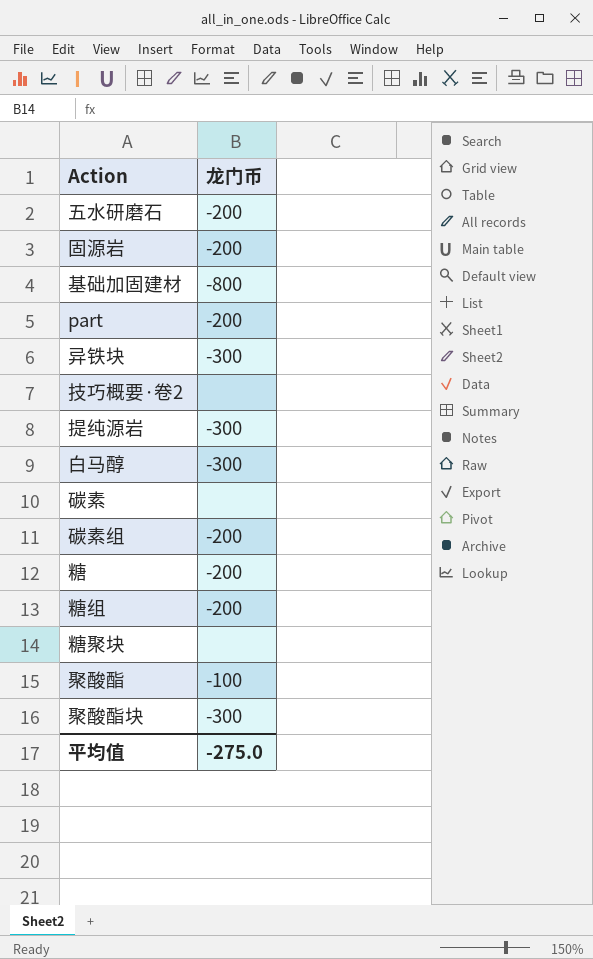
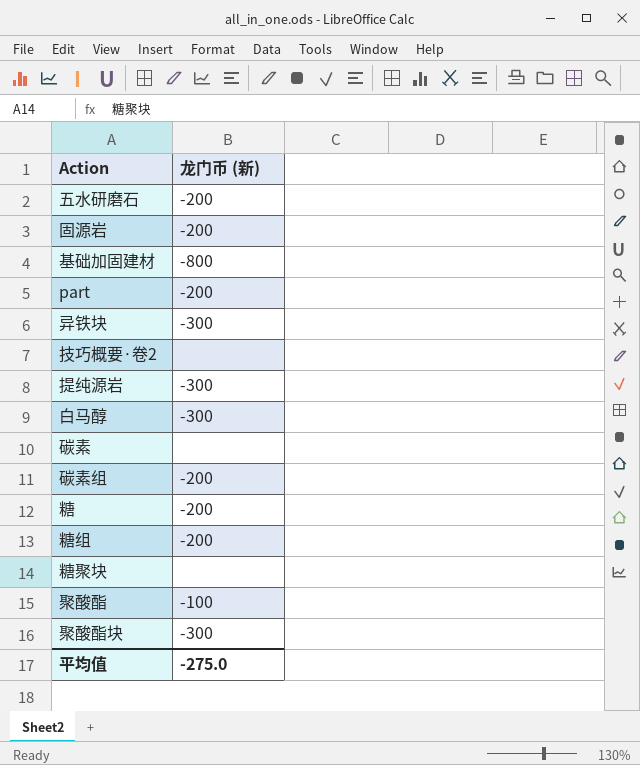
column name: 龙门币 -> 龙门币 (新)

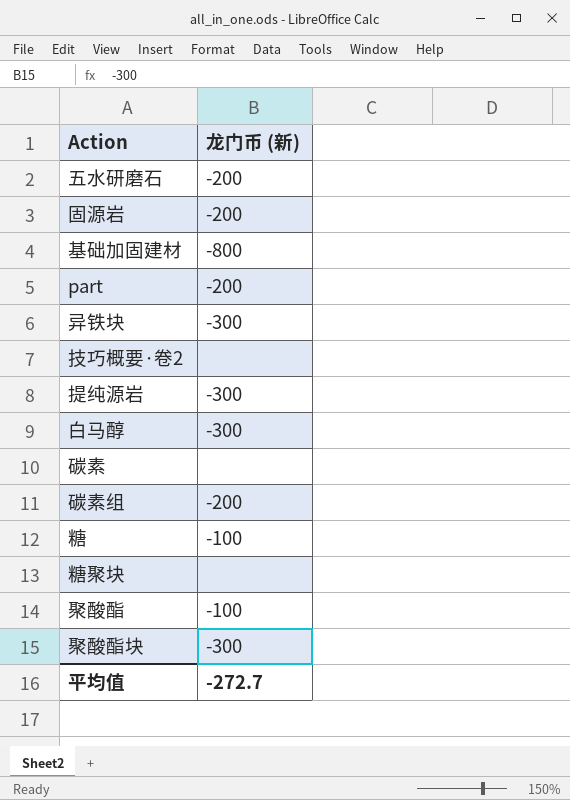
row 糖组: -200 -> none
糖 | 龙门币 (新): -200 -> -100
平均值 | 龙门币 (新): -275.0 -> -272.7

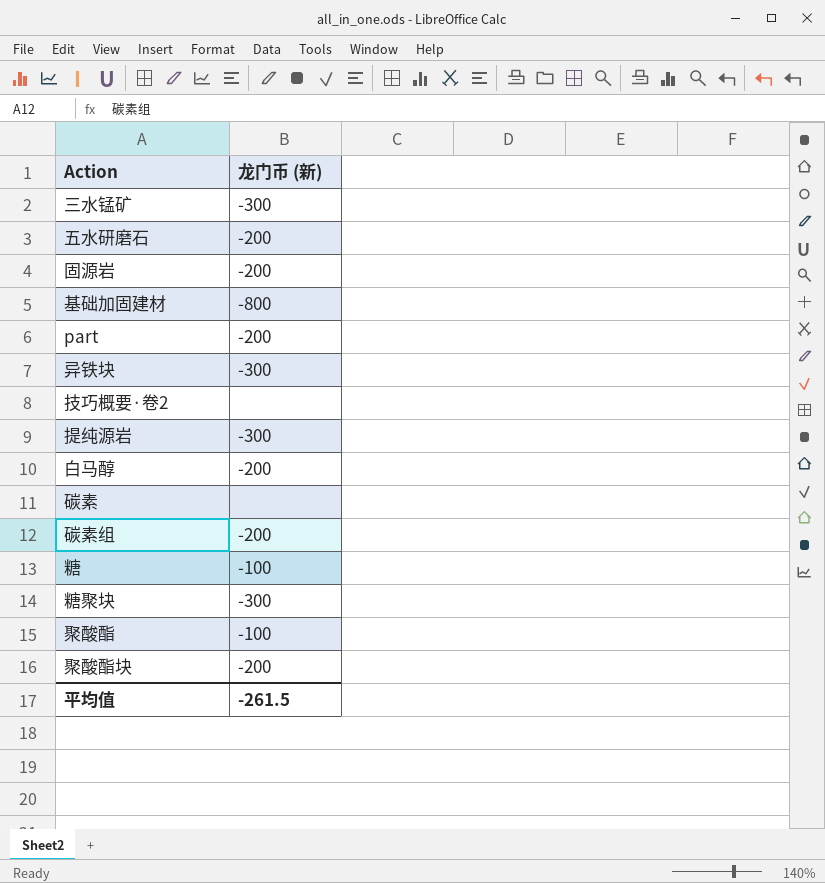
row 三水锰矿: none -> -300
白马醇 | 龙门币 (新): -300 -> -200
糖聚块 | 龙门币 (新): none -> -300
聚酸酯块 | 龙门币 (新): -300 -> -200
平均值 | 龙门币 (新): -272.7 -> -261.5

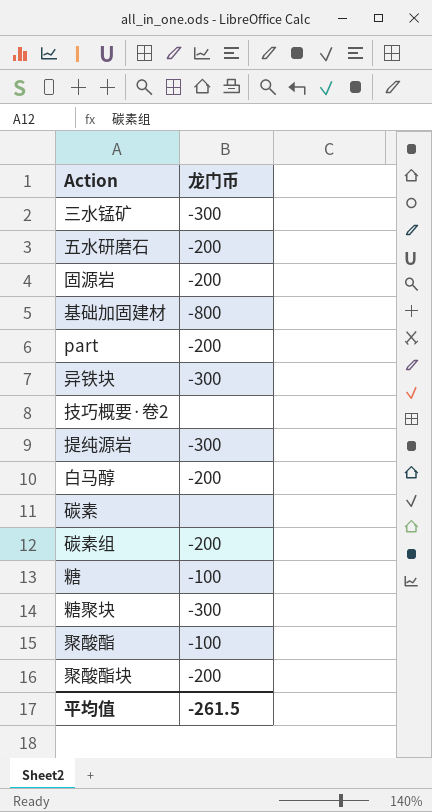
column name: 龙门币 (新) -> 龙门币

